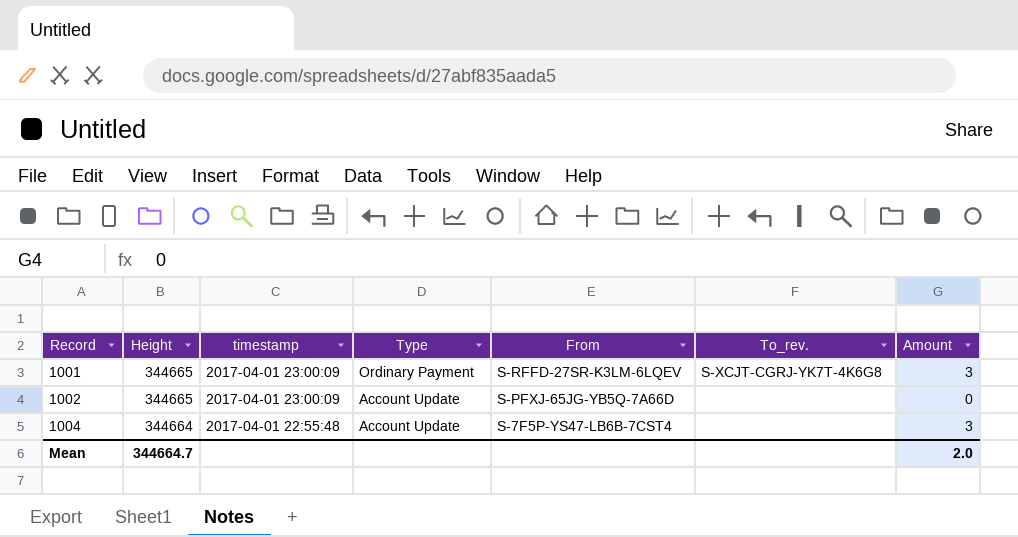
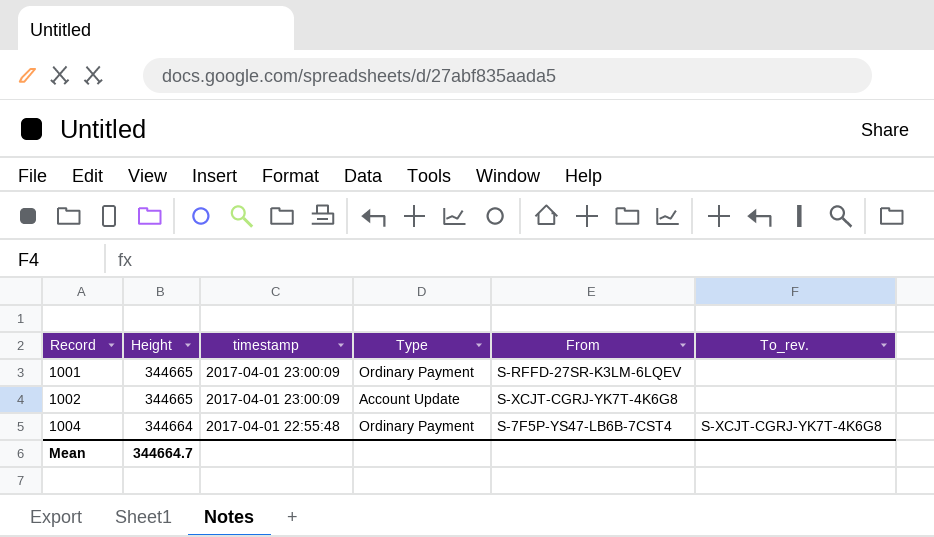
column Amount | position: 7 -> none
1001 | To_rev.: S-XCJT-CGRJ-YK7T-4K6G8 -> none
1002 | From: S-PFXJ-65JG-YB5Q-7A66D -> S-XCJT-CGRJ-YK7T-4K6G8
1004 | Type: Account Update -> Ordinary Payment
1004 | To_rev.: none -> S-XCJT-CGRJ-YK7T-4K6G8

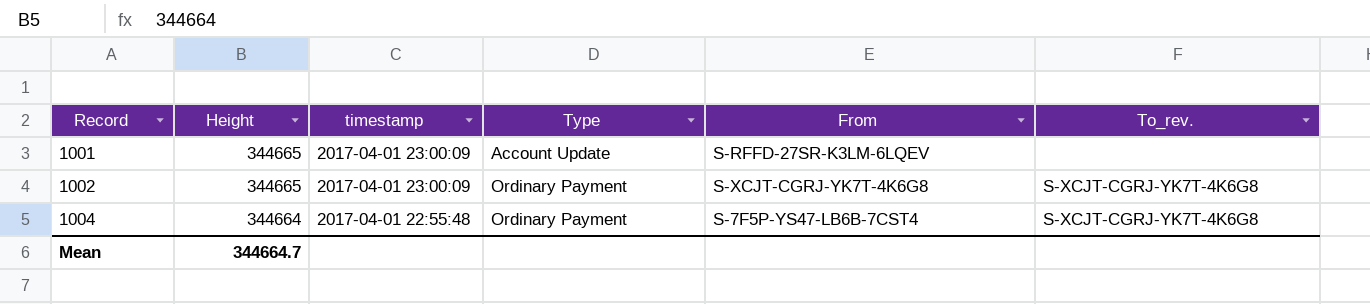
1001 | Type: Ordinary Payment -> Account Update
1002 | Type: Account Update -> Ordinary Payment
1002 | To_rev.: none -> S-XCJT-CGRJ-YK7T-4K6G8

